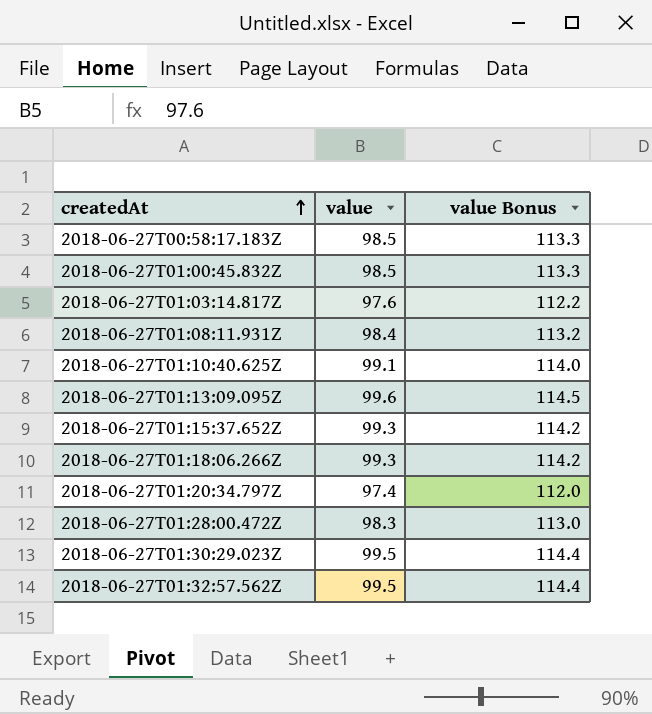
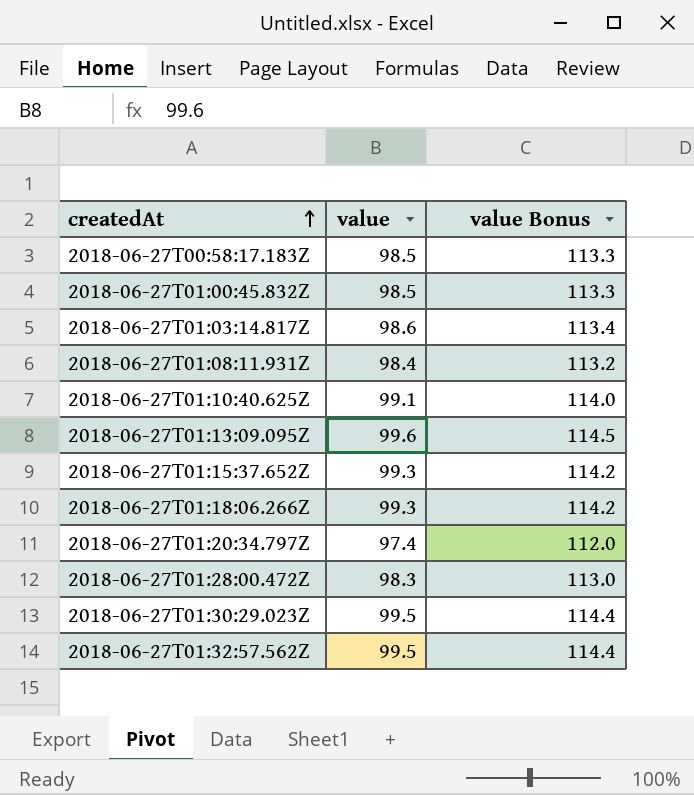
2018-06-27T01:03:14.817Z | value: 97.6 -> 98.6
2018-06-27T01:03:14.817Z | value Bonus: 112.2 -> 113.4

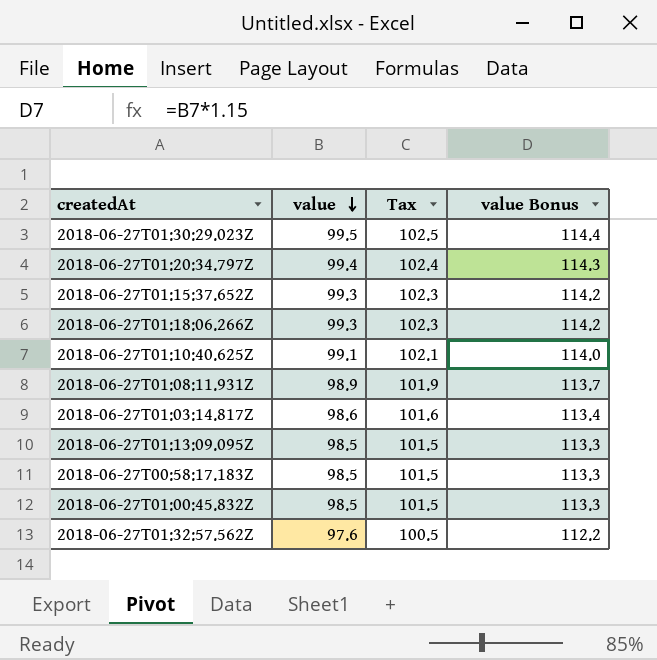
row order: createdAt ascending -> value descending
column Tax | formula: none -> [value] * 1.03
row 2018-06-27T01:28:00.472Z: 98.3 | 113.0 -> none
2018-06-27T01:20:34.797Z | value: 97.4 -> 99.4
2018-06-27T01:20:34.797Z | value Bonus: 112.0 -> 114.3
2018-06-27T01:08:11.931Z | value: 98.4 -> 98.9
2018-06-27T01:08:11.931Z | value Bonus: 113.2 -> 113.7
2018-06-27T01:13:09.095Z | value: 99.6 -> 98.5
2018-06-27T01:13:09.095Z | value Bonus: 114.5 -> 113.3
2018-06-27T01:32:57.562Z | value: 99.5 -> 97.6
2018-06-27T01:32:57.562Z | value Bonus: 114.4 -> 112.2

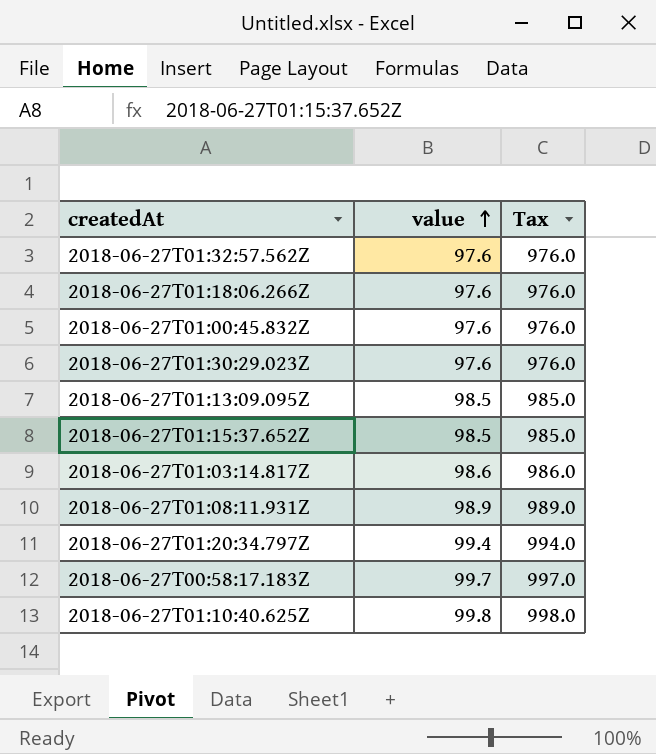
row order: value descending -> value ascending
column value Bonus | formula: [value] * 1.15 -> none
column Tax | formula: [value] * 1.03 -> [value] * 10
2018-06-27T01:18:06.266Z | value: 99.3 -> 97.6
2018-06-27T01:00:45.832Z | value: 98.5 -> 97.6
2018-06-27T01:30:29.023Z | value: 99.5 -> 97.6
2018-06-27T01:15:37.652Z | value: 99.3 -> 98.5
2018-06-27T00:58:17.183Z | value: 98.5 -> 99.7
2018-06-27T01:10:40.625Z | value: 99.1 -> 99.8

